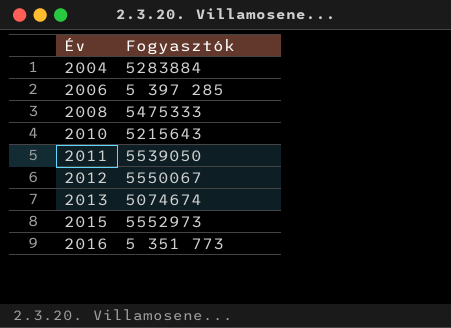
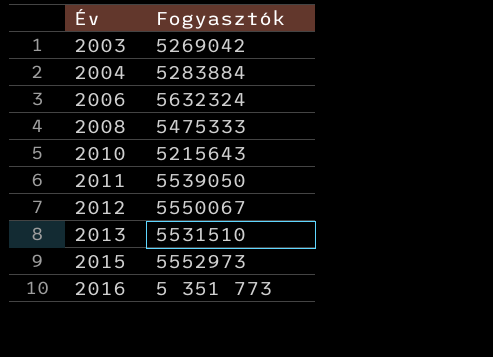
row 2003: none -> 5269042
2006 | Fogyasztók: 5 397 285 -> 5632324
2013 | Fogyasztók: 5074674 -> 5531510

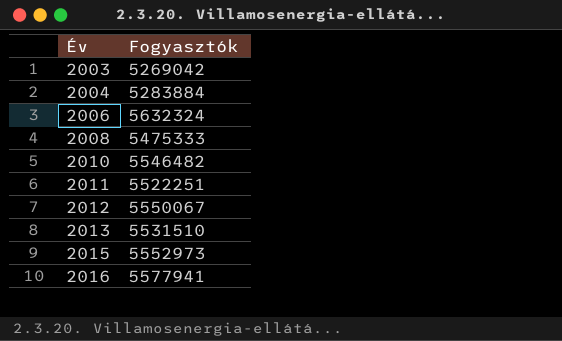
2010 | Fogyasztók: 5215643 -> 5546482
2011 | Fogyasztók: 5539050 -> 5522251
2016 | Fogyasztók: 5 351 773 -> 5577941

